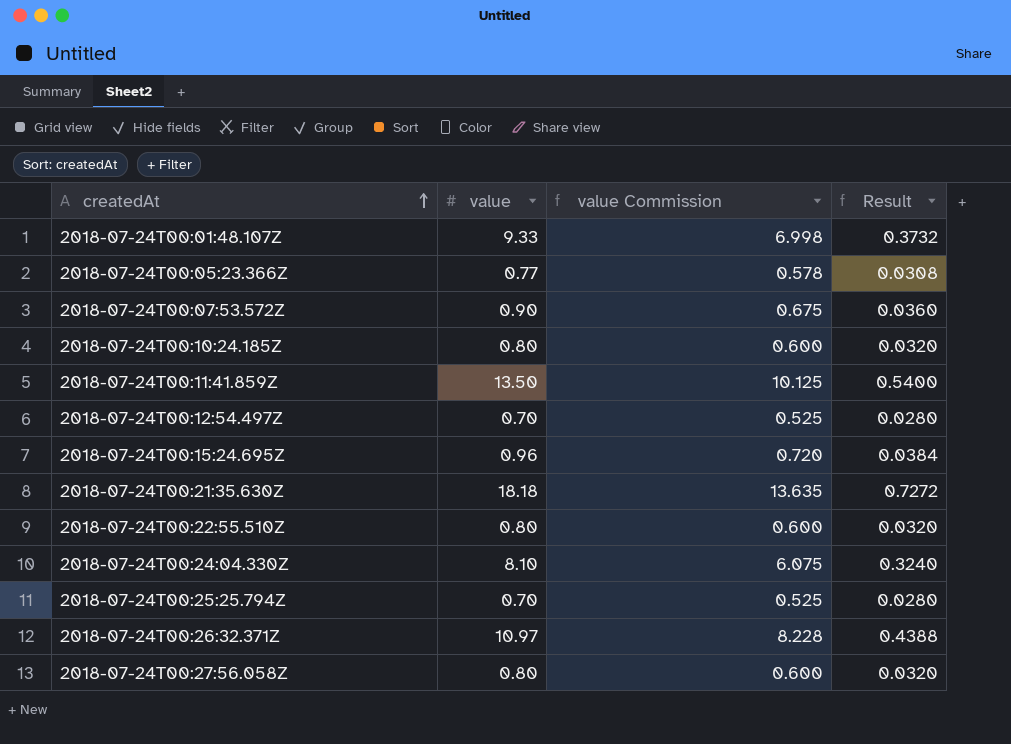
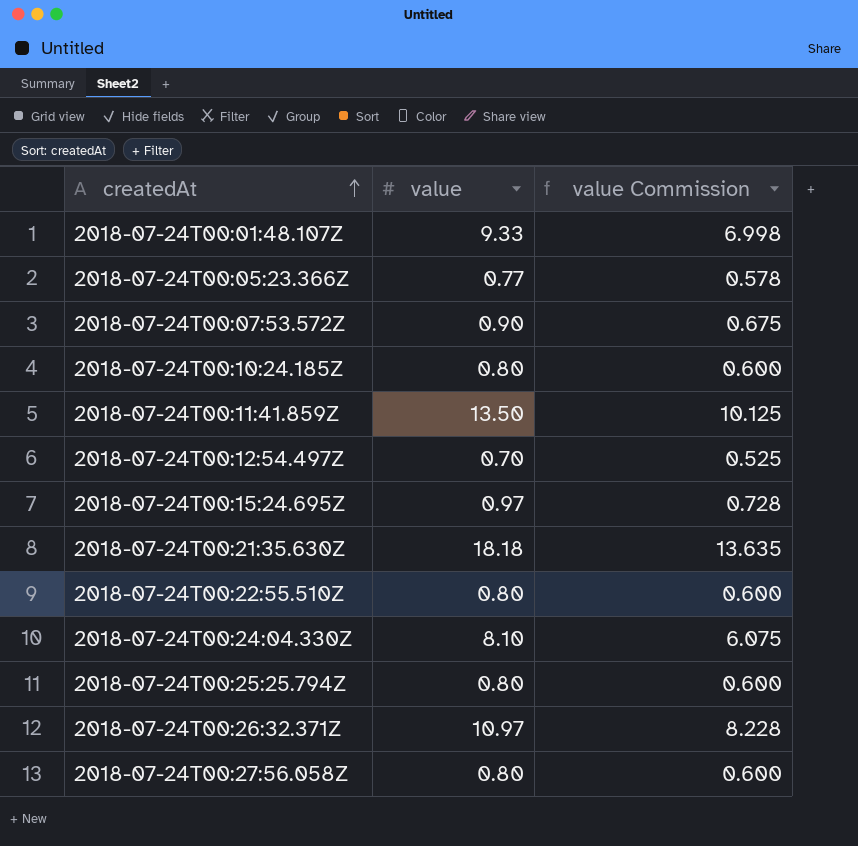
column Result | formula: [value] * 0.04 -> none
2018-07-24T00:15:24.695Z | value: 0.96 -> 0.97
2018-07-24T00:15:24.695Z | value Commission: 0.720 -> 0.728
2018-07-24T00:25:25.794Z | value: 0.70 -> 0.80
2018-07-24T00:25:25.794Z | value Commission: 0.525 -> 0.600

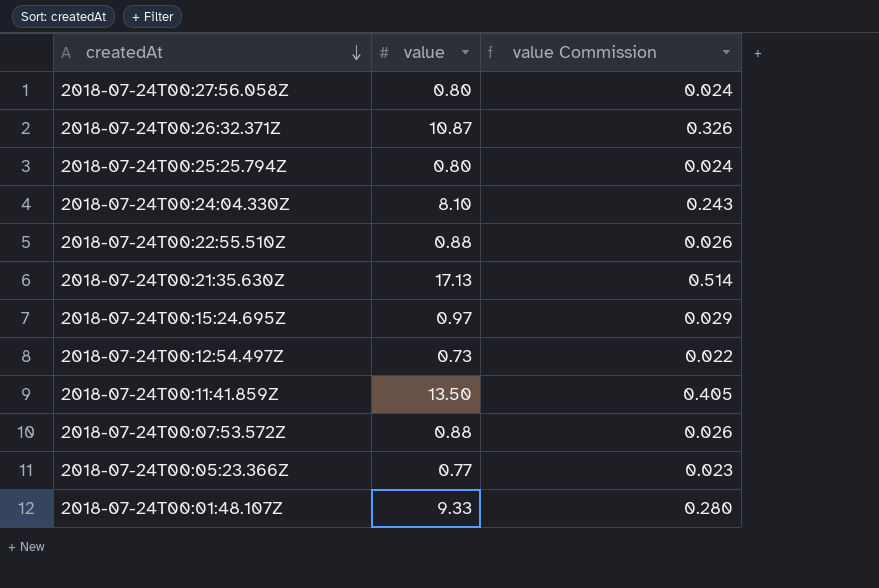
row order: createdAt ascending -> createdAt descending
column value Commission | formula: [value] * 0.75 -> [value] * 0.03
row 2018-07-24T00:10:24.185Z: 0.80 | 0.600 -> none
2018-07-24T00:26:32.371Z | value: 10.97 -> 10.87
2018-07-24T00:22:55.510Z | value: 0.80 -> 0.88
2018-07-24T00:21:35.630Z | value: 18.18 -> 17.13
2018-07-24T00:12:54.497Z | value: 0.70 -> 0.73
2018-07-24T00:07:53.572Z | value: 0.90 -> 0.88

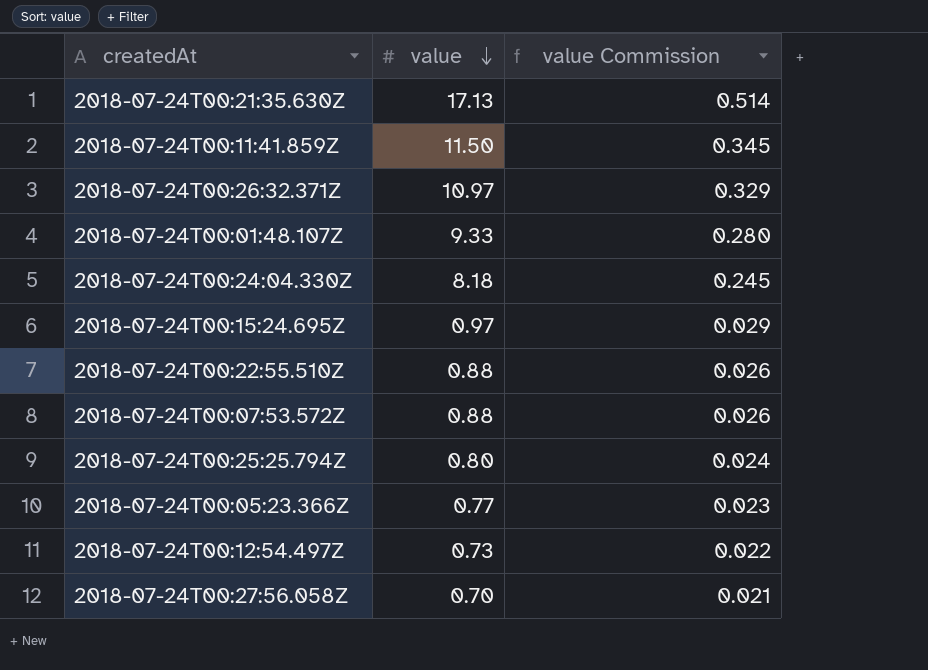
row order: createdAt descending -> value descending
2018-07-24T00:11:41.859Z | value: 13.50 -> 11.50
2018-07-24T00:11:41.859Z | value Commission: 0.405 -> 0.345
2018-07-24T00:26:32.371Z | value: 10.87 -> 10.97
2018-07-24T00:26:32.371Z | value Commission: 0.326 -> 0.329
2018-07-24T00:24:04.330Z | value: 8.10 -> 8.18
2018-07-24T00:24:04.330Z | value Commission: 0.243 -> 0.245
2018-07-24T00:27:56.058Z | value: 0.80 -> 0.70
2018-07-24T00:27:56.058Z | value Commission: 0.024 -> 0.021

